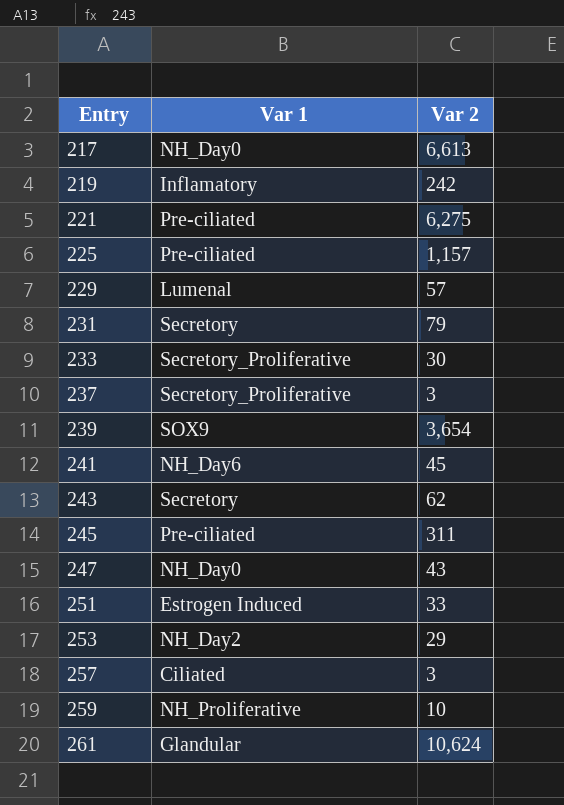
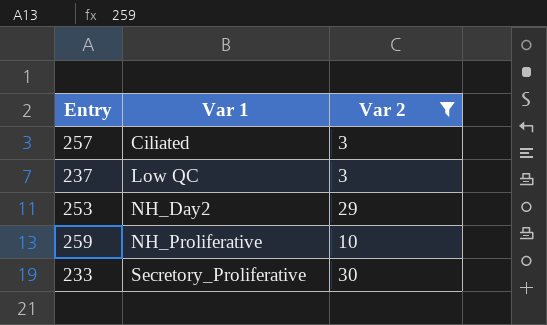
filter: none -> Var 2 <= 30
row order: Entry ascending -> Var 1 ascending
237 | Var 1: Secretory_Proliferative -> Low QC

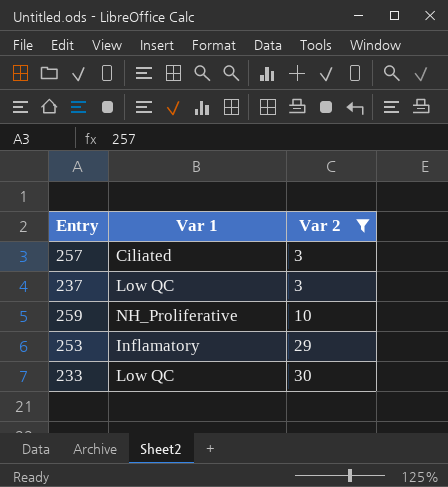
row order: Var 1 ascending -> Var 2 ascending
253 | Var 1: NH_Day2 -> Inflamatory
233 | Var 1: Secretory_Proliferative -> Low QC

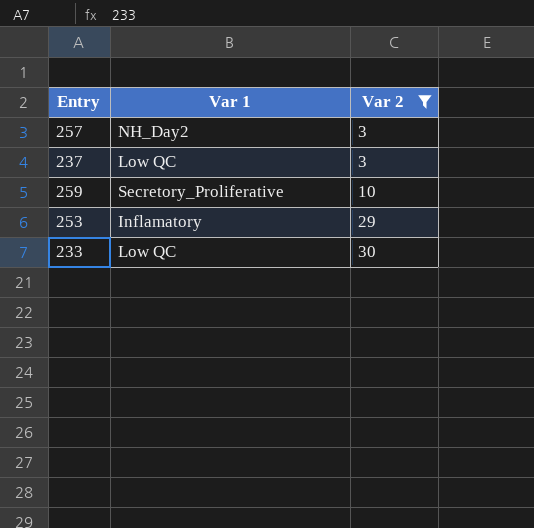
257 | Var 1: Ciliated -> NH_Day2
259 | Var 1: NH_Proliferative -> Secretory_Proliferative

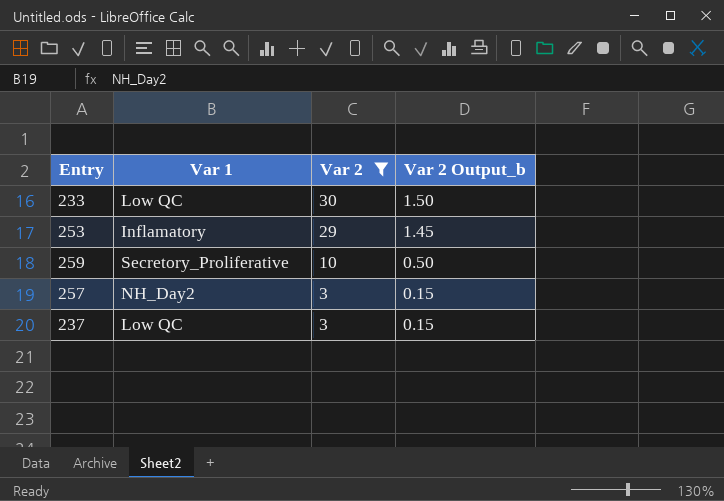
row order: Var 2 ascending -> Var 2 descending
column Var 2 Output_b | formula: none -> [Var 2] * 0.05

